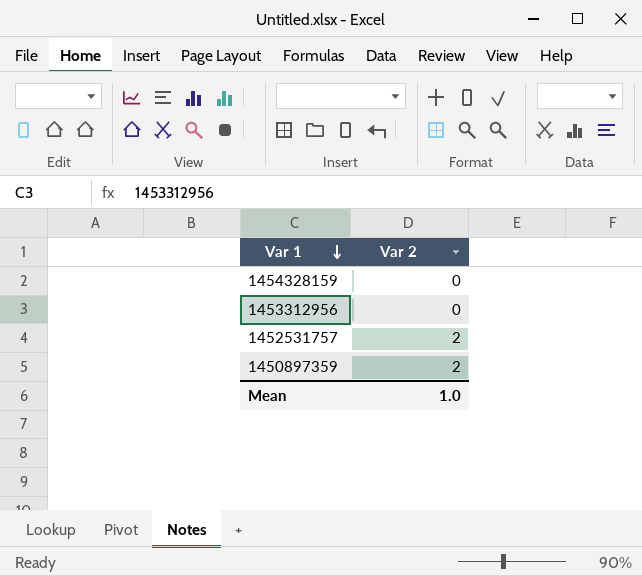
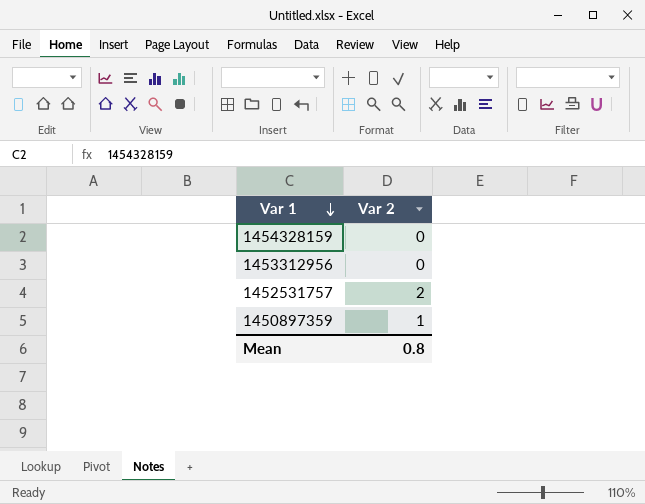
1450897359 | Var 2: 2 -> 1
Mean | Var 2: 1.0 -> 0.8

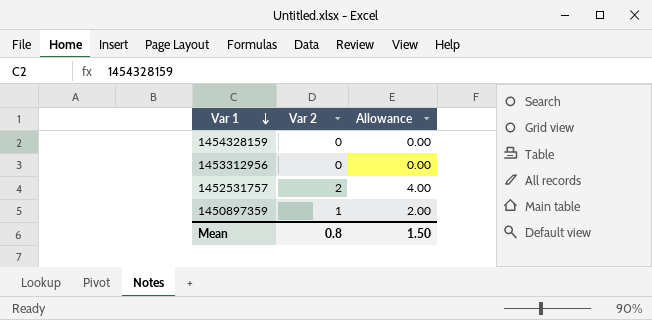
column Allowance | formula: none -> [Var 2] * 2

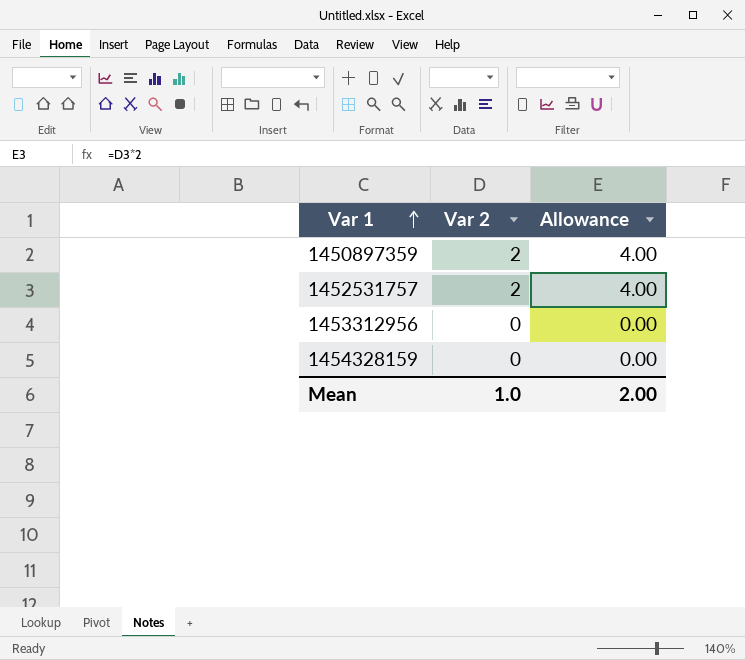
row order: Var 1 descending -> Var 1 ascending
1450897359 | Var 2: 1 -> 2
1450897359 | Allowance: 2.00 -> 4.00
Mean | Var 2: 0.8 -> 1.0
Mean | Allowance: 1.50 -> 2.00

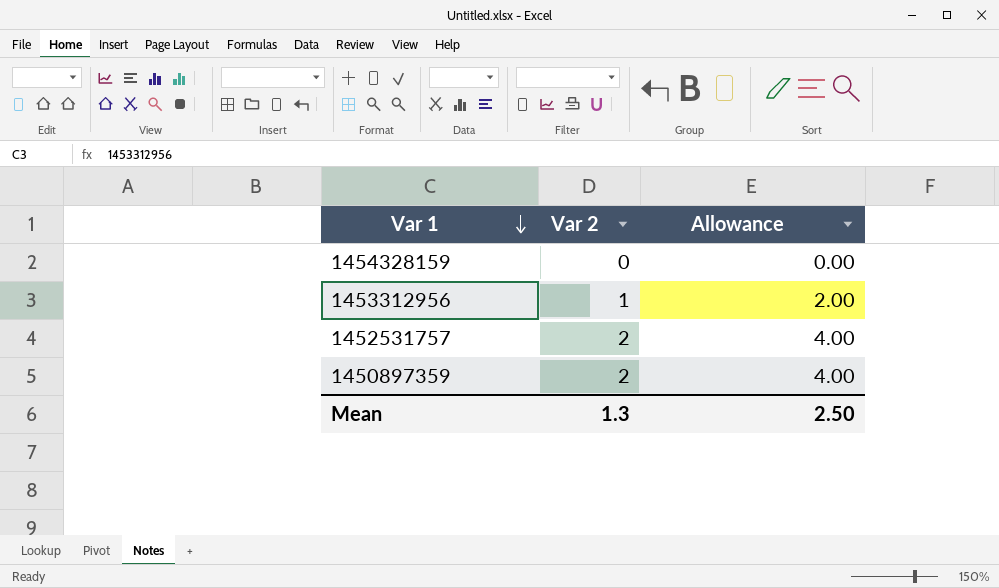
row order: Var 1 ascending -> Var 1 descending
1453312956 | Var 2: 0 -> 1
1453312956 | Allowance: 0.00 -> 2.00
Mean | Var 2: 1.0 -> 1.3
Mean | Allowance: 2.00 -> 2.50

